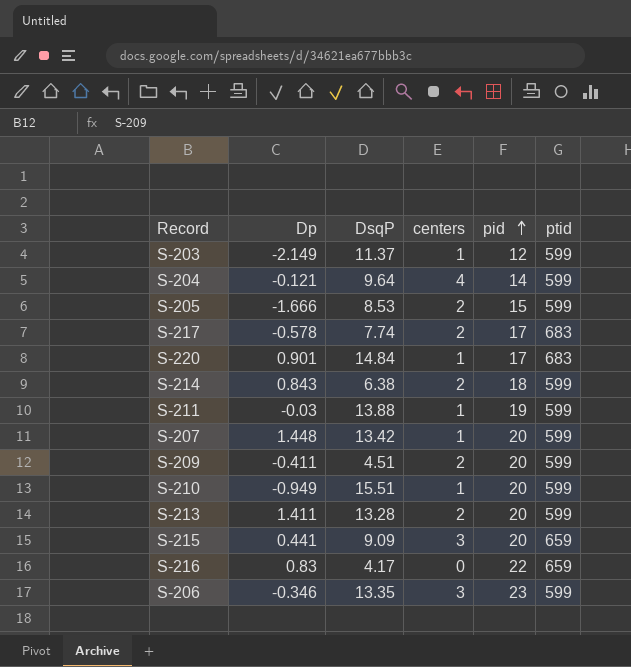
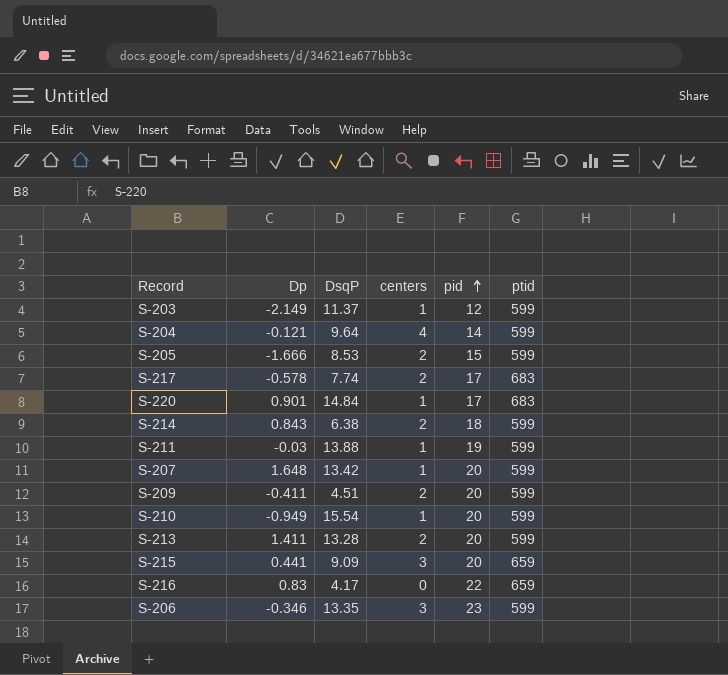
S-207 | Dp: 1.448 -> 1.648
S-210 | DsqP: 15.51 -> 15.54

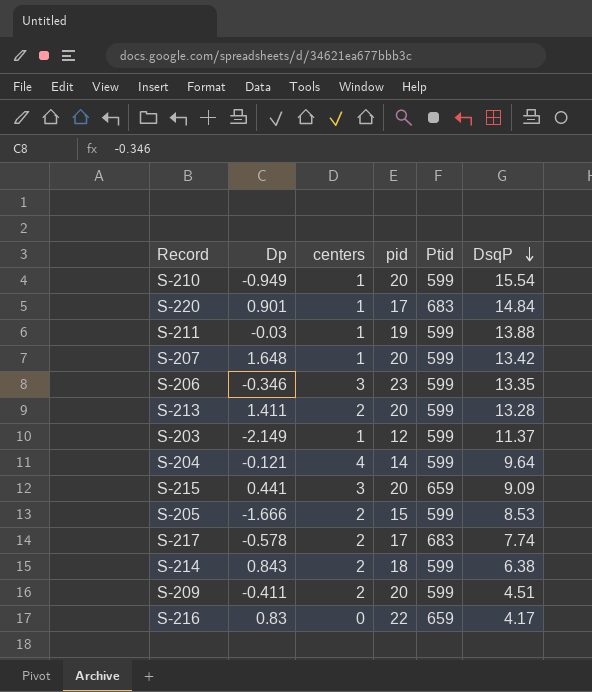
row order: pid ascending -> DsqP descending
column name: ptid -> Ptid
column DsqP | position: 3 -> 6

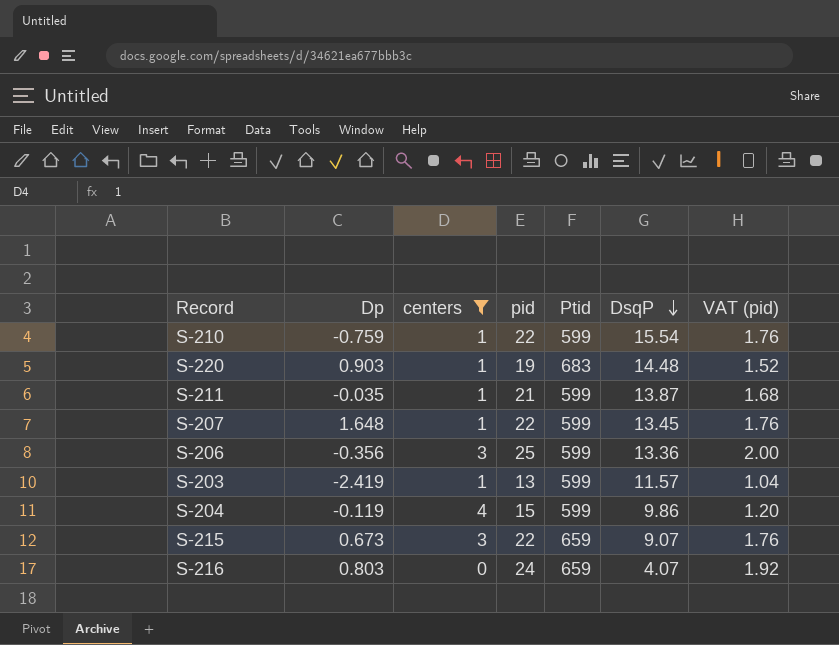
filter: none -> centers != 2
column VAT (pid) | formula: none -> [pid] * 0.08
S-210 | Dp: -0.949 -> -0.759
S-210 | pid: 20 -> 22
S-220 | Dp: 0.901 -> 0.903
S-220 | pid: 17 -> 19
S-220 | DsqP: 14.84 -> 14.48
S-211 | Dp: -0.03 -> -0.035
S-211 | pid: 19 -> 21
S-211 | DsqP: 13.88 -> 13.87
S-207 | pid: 20 -> 22
S-207 | DsqP: 13.42 -> 13.45
S-206 | Dp: -0.346 -> -0.356
S-206 | pid: 23 -> 25
S-206 | DsqP: 13.35 -> 13.36
S-203 | Dp: -2.149 -> -2.419
S-203 | pid: 12 -> 13
S-203 | DsqP: 11.37 -> 11.57
S-204 | Dp: -0.121 -> -0.119
S-204 | pid: 14 -> 15
S-204 | DsqP: 9.64 -> 9.86
S-215 | Dp: 0.441 -> 0.673
S-215 | pid: 20 -> 22
S-215 | DsqP: 9.09 -> 9.07
S-216 | Dp: 0.83 -> 0.803
S-216 | pid: 22 -> 24
S-216 | DsqP: 4.17 -> 4.07

